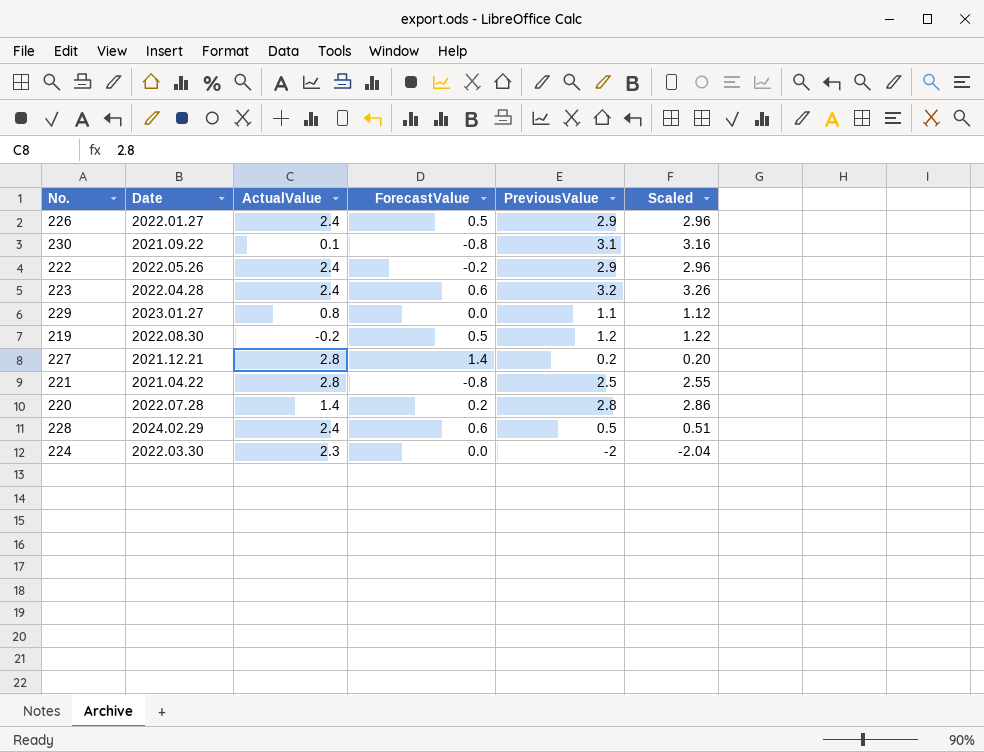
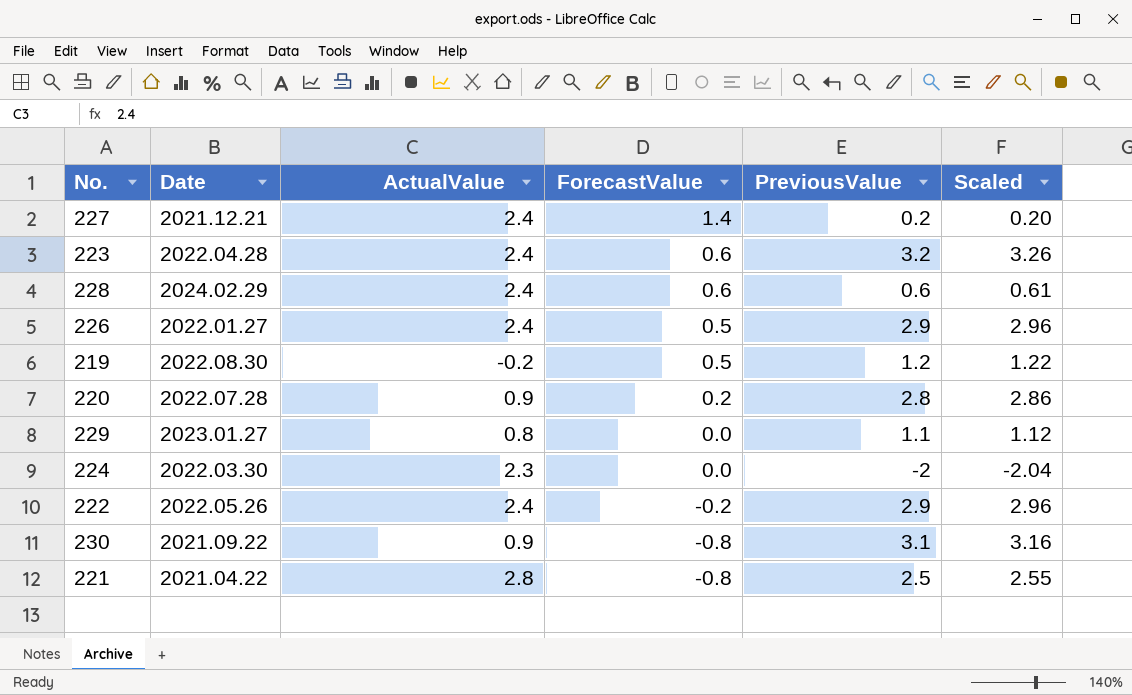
row order: none -> ForecastValue descending
227 | ActualValue: 2.8 -> 2.4
228 | PreviousValue: 0.5 -> 0.6
228 | Scaled: 0.51 -> 0.61
220 | ActualValue: 1.4 -> 0.9
230 | ActualValue: 0.1 -> 0.9

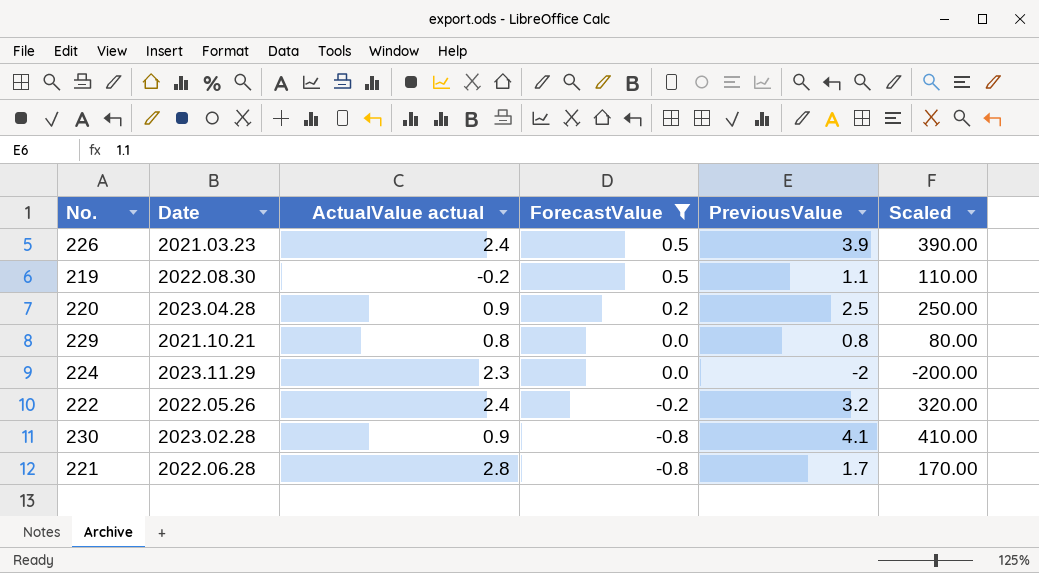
filter: none -> ForecastValue <= 0.5
column name: ActualValue -> ActualValue actual
column Scaled | formula: [PreviousValue] * 1.02 -> [PreviousValue] * 100
226 | Date: 2022.01.27 -> 2021.03.23
226 | PreviousValue: 2.9 -> 3.9
219 | PreviousValue: 1.2 -> 1.1
220 | Date: 2022.07.28 -> 2023.04.28
220 | PreviousValue: 2.8 -> 2.5
229 | Date: 2023.01.27 -> 2021.10.21
229 | PreviousValue: 1.1 -> 0.8
224 | Date: 2022.03.30 -> 2023.11.29
222 | PreviousValue: 2.9 -> 3.2
230 | Date: 2021.09.22 -> 2023.02.28
230 | PreviousValue: 3.1 -> 4.1
221 | Date: 2021.04.22 -> 2022.06.28
221 | PreviousValue: 2.5 -> 1.7

